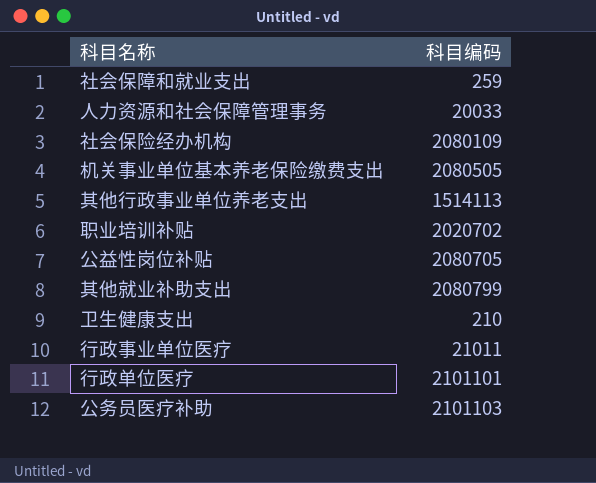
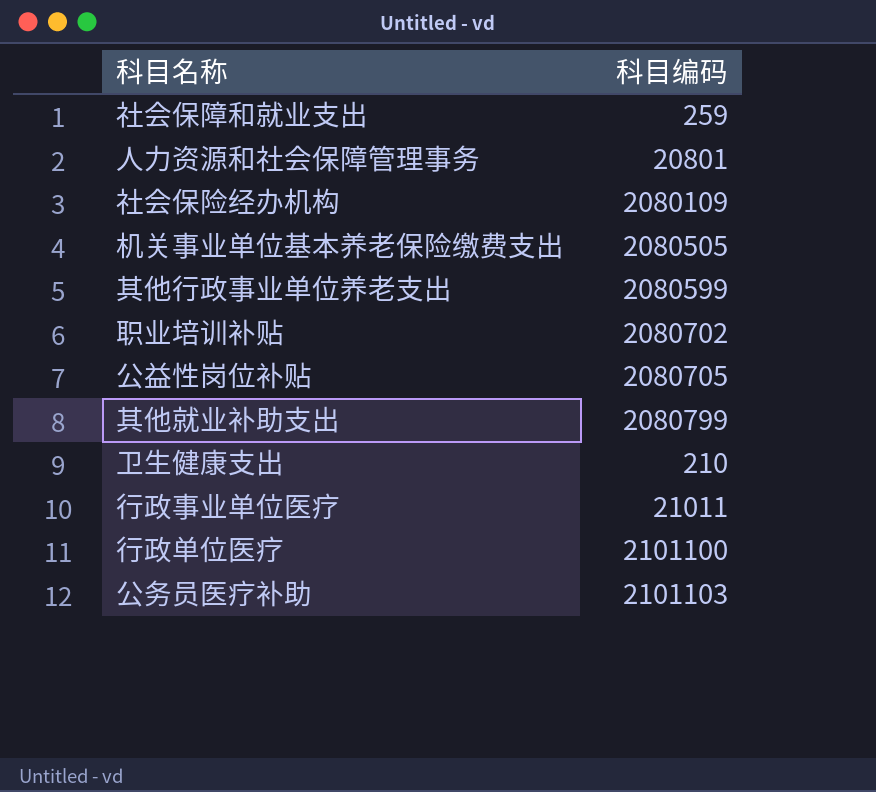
人力资源和社会保障管理事务 | 科目编码: 20033 -> 20801
其他行政事业单位养老支出 | 科目编码: 1514113 -> 2080599
职业培训补贴 | 科目编码: 2020702 -> 2080702
行政单位医疗 | 科目编码: 2101101 -> 2101100

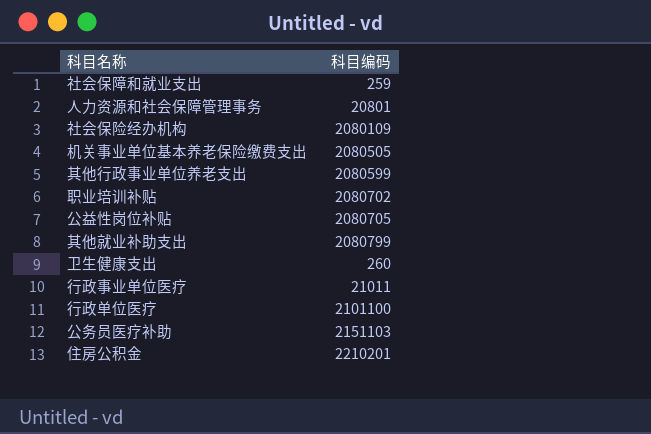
卫生健康支出 | 科目编码: 210 -> 260
公务员医疗补助 | 科目编码: 2101103 -> 2151103
row 住房公积金: none -> 2210201

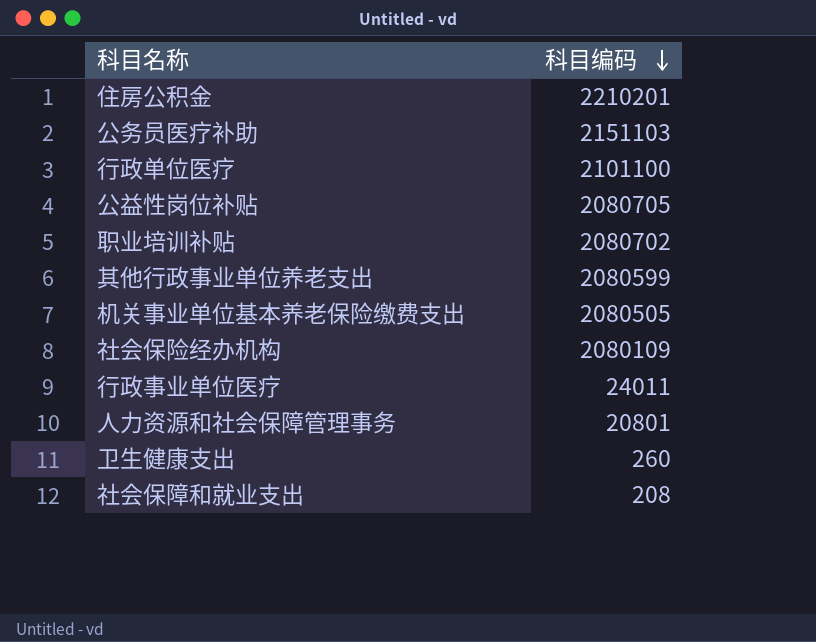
row order: none -> 科目编码 descending
row 其他就业补助支出: 2080799 -> none
行政事业单位医疗 | 科目编码: 21011 -> 24011
社会保障和就业支出 | 科目编码: 259 -> 208

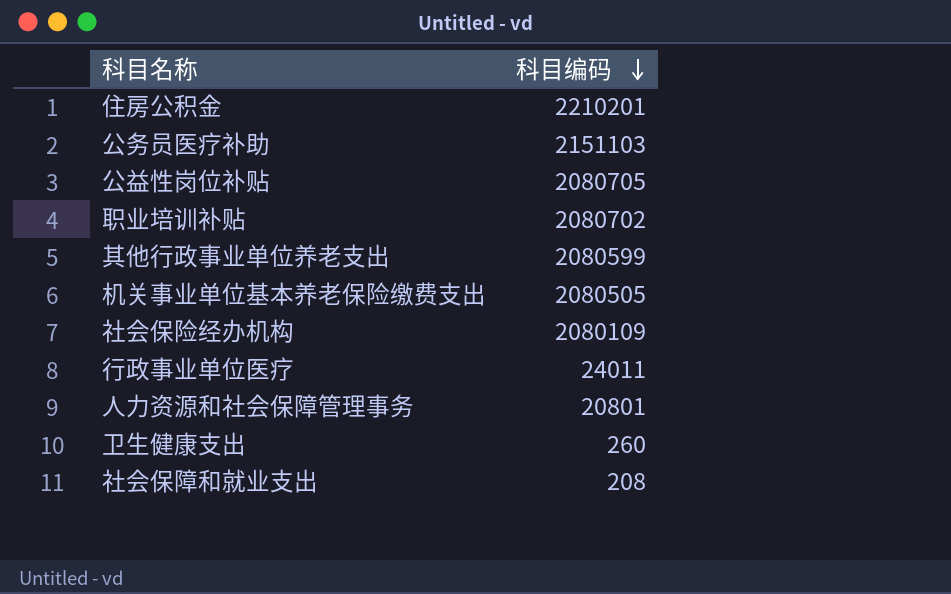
row 行政单位医疗: 2101100 -> none

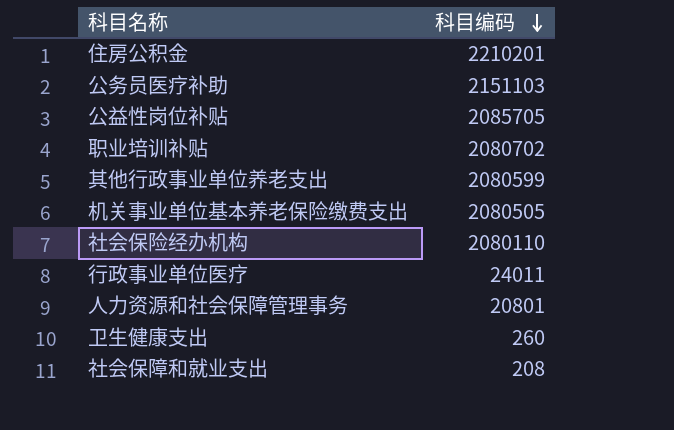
公益性岗位补贴 | 科目编码: 2080705 -> 2085705
社会保险经办机构 | 科目编码: 2080109 -> 2080110

